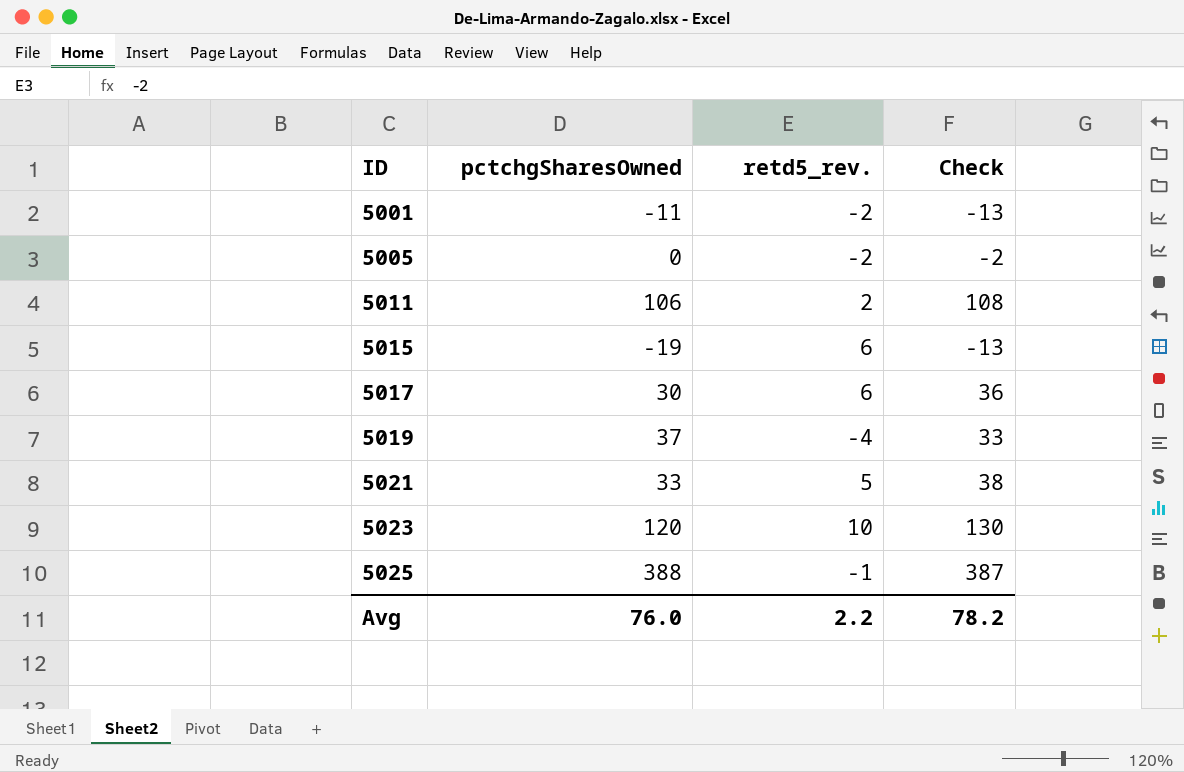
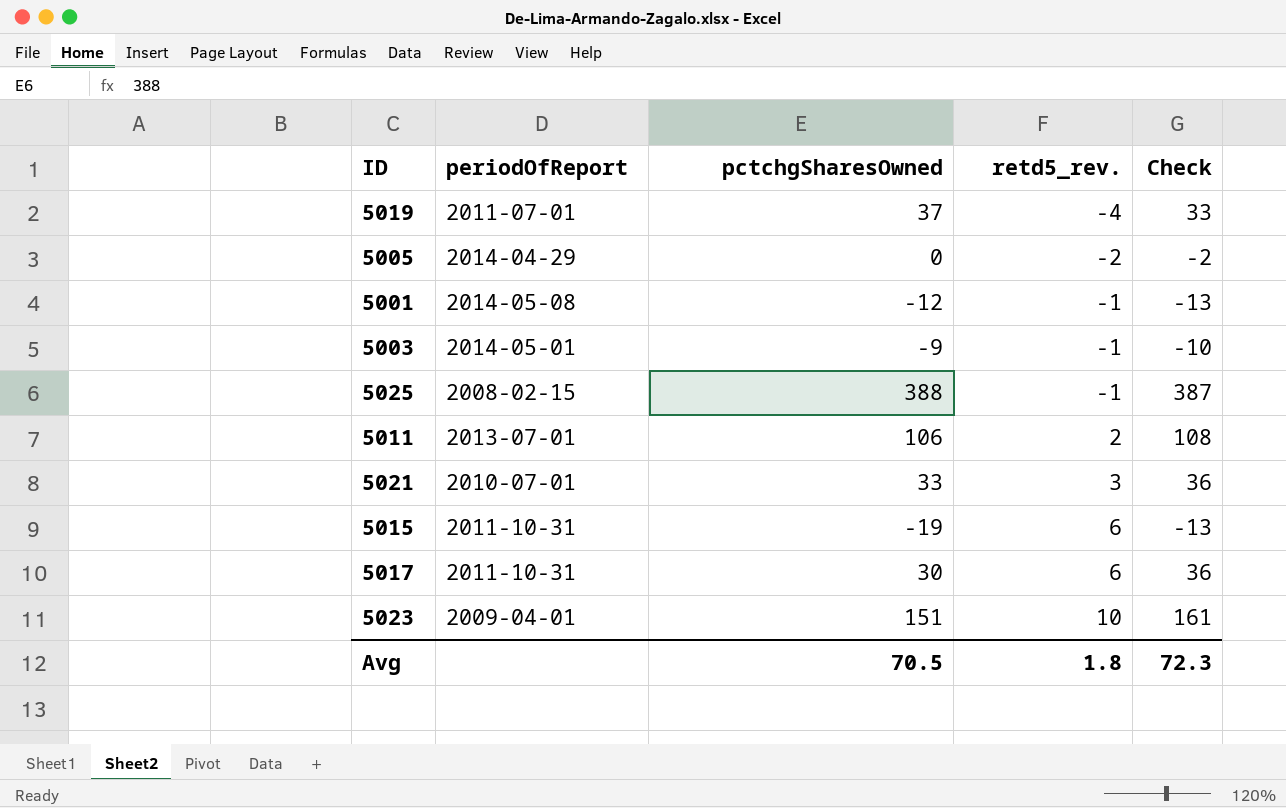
row order: ID ascending -> retd5_rev. ascending
column periodOfReport | position: none -> 2
5001 | pctchgSharesOwned: -11 -> -12
5001 | retd5_rev.: -2 -> -1
row 5003: none -> 2014-05-01 | -9 | -1 | -10
5021 | retd5_rev.: 5 -> 3
5021 | Check: 38 -> 36
5023 | pctchgSharesOwned: 120 -> 151
5023 | Check: 130 -> 161
Avg | pctchgSharesOwned: 76.0 -> 70.5
Avg | retd5_rev.: 2.2 -> 1.8
Avg | Check: 78.2 -> 72.3

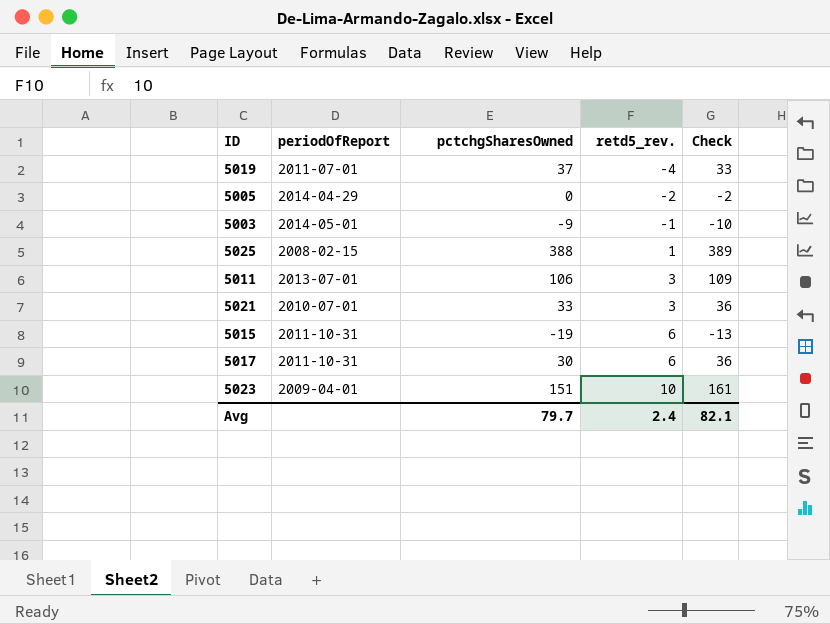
row 5001: 2014-05-08 | -12 | -1 | -13 -> none
5025 | retd5_rev.: -1 -> 1
5025 | Check: 387 -> 389
5011 | retd5_rev.: 2 -> 3
5011 | Check: 108 -> 109
Avg | pctchgSharesOwned: 70.5 -> 79.7
Avg | retd5_rev.: 1.8 -> 2.4
Avg | Check: 72.3 -> 82.1

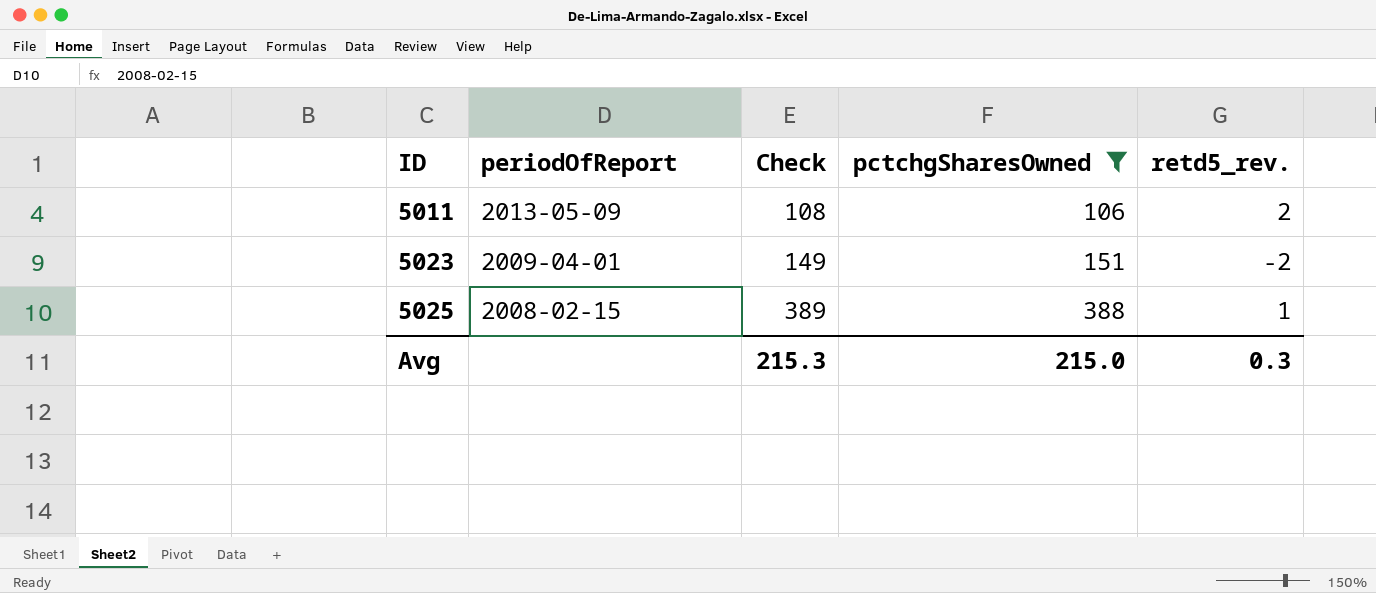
filter: none -> pctchgSharesOwned >= 106
row order: retd5_rev. ascending -> ID ascending
column Check | position: 5 -> 3
5011 | periodOfReport: 2013-07-01 -> 2013-05-09
5011 | Check: 109 -> 108
5011 | retd5_rev.: 3 -> 2
5023 | Check: 161 -> 149
5023 | retd5_rev.: 10 -> -2
Avg | Check: 82.1 -> 215.3
Avg | pctchgSharesOwned: 79.7 -> 215.0
Avg | retd5_rev.: 2.4 -> 0.3

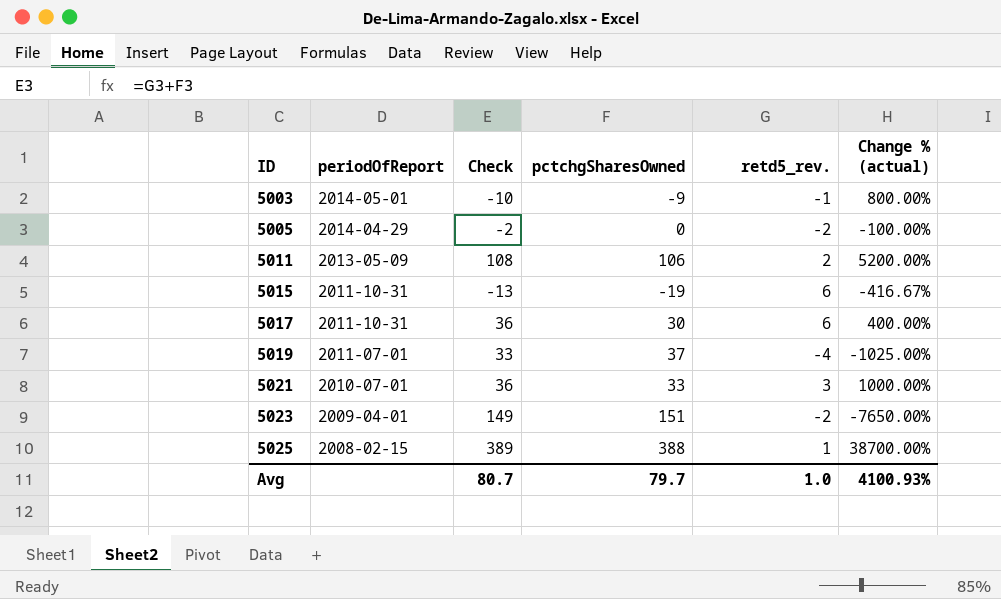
filter: pctchgSharesOwned >= 106 -> none
column Change % (actual) | formula: none -> ([pctchgSharesOwned] - [retd5_rev.]) / [retd5_rev.]
Avg | Check: 215.3 -> 80.7
Avg | pctchgSharesOwned: 215.0 -> 79.7
Avg | retd5_rev.: 0.3 -> 1.0

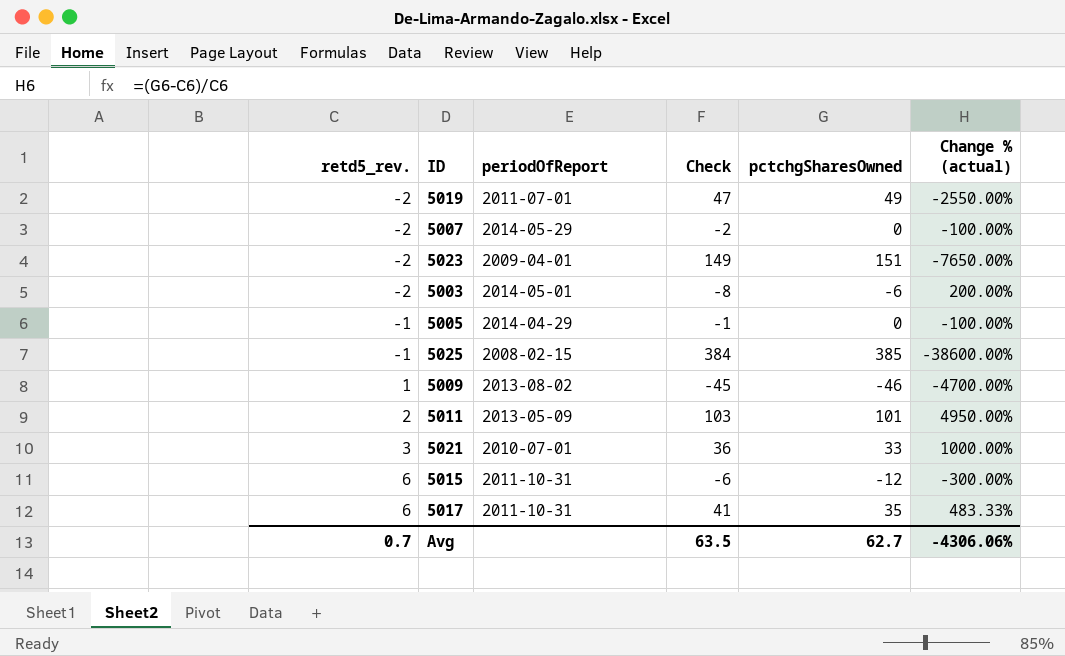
row order: ID ascending -> retd5_rev. ascending
column retd5_rev. | position: 5 -> 1
5019 | retd5_rev.: -4 -> -2
5019 | Check: 33 -> 47
5019 | pctchgSharesOwned: 37 -> 49
5019 | Change % (actual): -1025.00% -> -2550.00%
row 5007: none -> -2 | 2014-05-29 | -2 | 0 | -100.00%
5003 | retd5_rev.: -1 -> -2
5003 | Check: -10 -> -8
5003 | pctchgSharesOwned: -9 -> -6
5003 | Change % (actual): 800.00% -> 200.00%
5005 | retd5_rev.: -2 -> -1
5005 | Check: -2 -> -1
5025 | retd5_rev.: 1 -> -1
5025 | Check: 389 -> 384
5025 | pctchgSharesOwned: 388 -> 385
5025 | Change % (actual): 38700.00% -> -38600.00%
row 5009: none -> 1 | 2013-08-02 | -45 | -46 | -4700.00%
5011 | Check: 108 -> 103
5011 | pctchgSharesOwned: 106 -> 101
5011 | Change % (actual): 5200.00% -> 4950.00%
5015 | Check: -13 -> -6
5015 | pctchgSharesOwned: -19 -> -12
5015 | Change % (actual): -416.67% -> -300.00%
5017 | Check: 36 -> 41
5017 | pctchgSharesOwned: 30 -> 35
5017 | Change % (actual): 400.00% -> 483.33%
Avg | retd5_rev.: 1.0 -> 0.7
Avg | Check: 80.7 -> 63.5
Avg | pctchgSharesOwned: 79.7 -> 62.7
Avg | Change % (actual): 4100.93% -> -4306.06%

